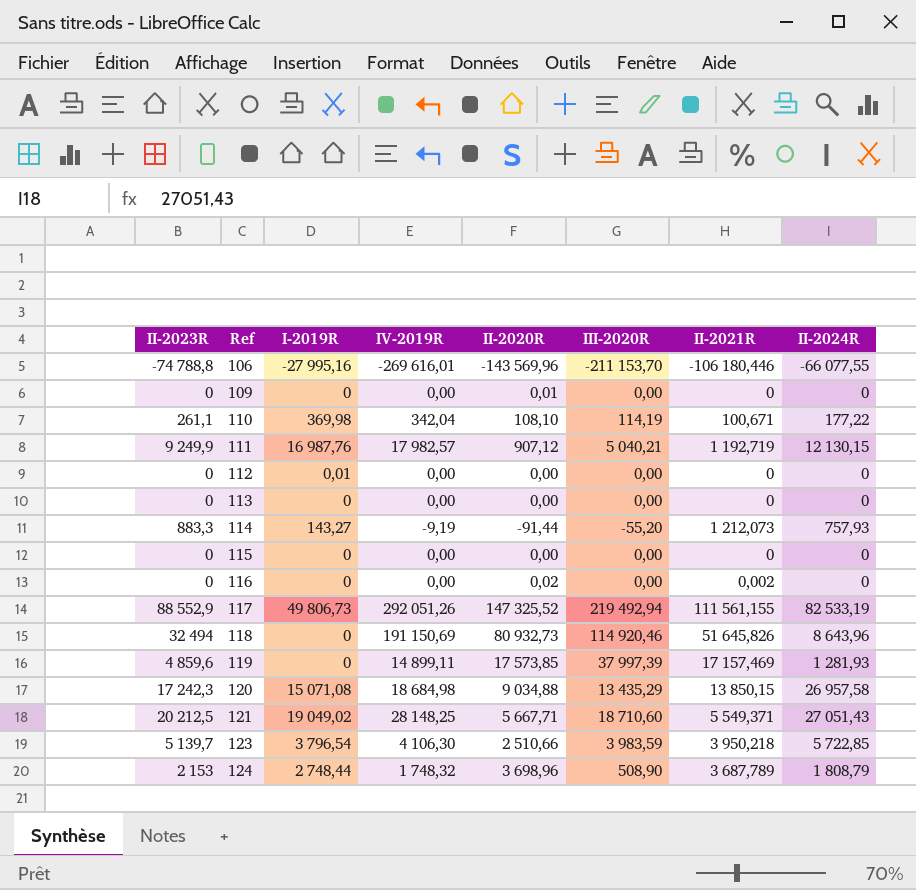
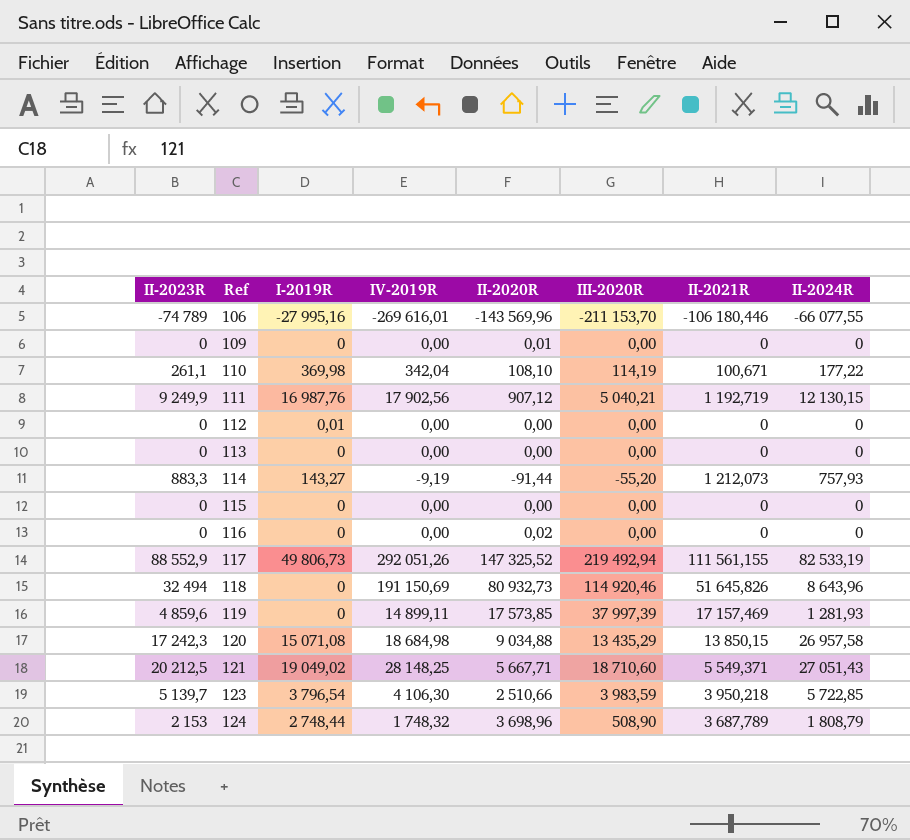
106 | II-2023R: -74 788,8 -> -74 789
111 | IV-2019R: 17 982,57 -> 17 902,56
116 | II-2021R: 0,002 -> 0

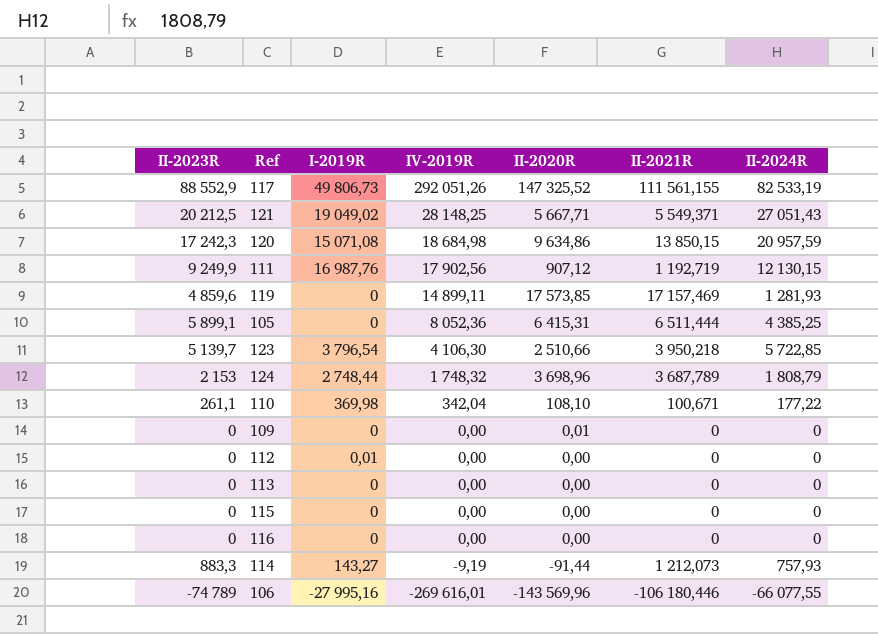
row order: Ref ascending -> IV-2019R descending
column III-2020R | position: 6 -> none
row 118: 32 494 | 0 | 191 150,69 | 80 932,73 | 114 920,46 | 51 645,826 | 8 643,96 -> none
120 | II-2020R: 9 034,88 -> 9 634,86
120 | II-2024R: 26 957,58 -> 20 957,59
row 105: none -> 5 899,1 | 0 | 8 052,36 | 6 415,31 | 6 511,444 | 4 385,25
116 | II-2020R: 0,02 -> 0,00

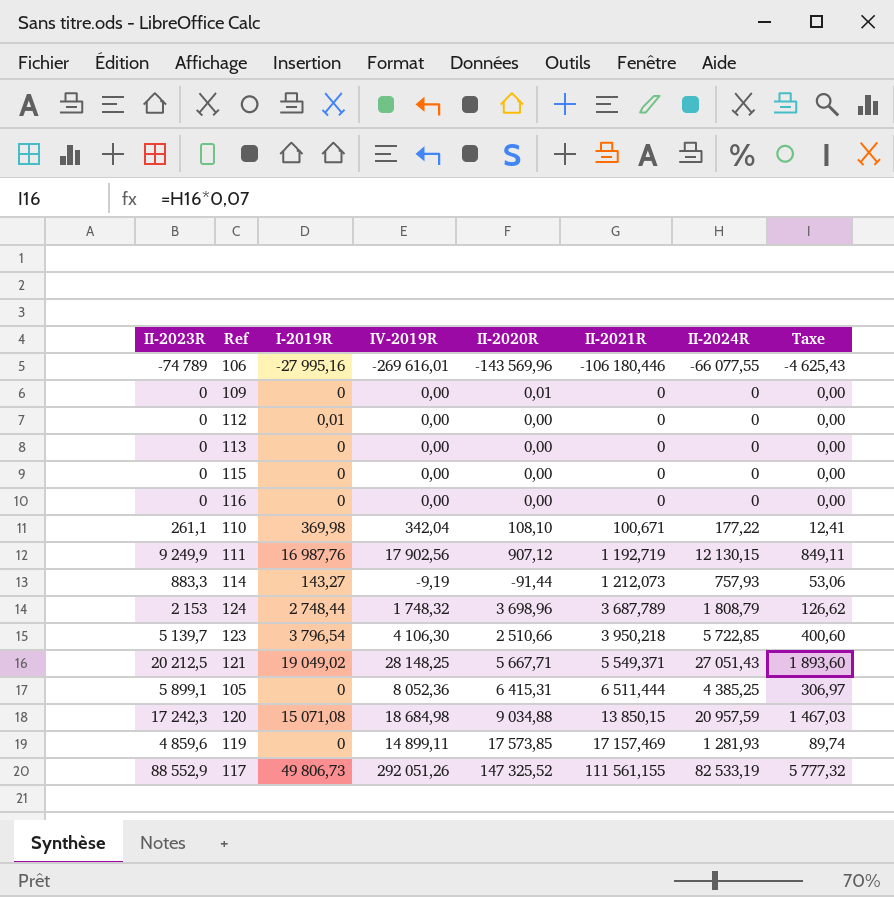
row order: IV-2019R descending -> II-2021R ascending
column Taxe | formula: none -> [II-2024R] * 0,07
120 | II-2020R: 9 634,86 -> 9 034,88

